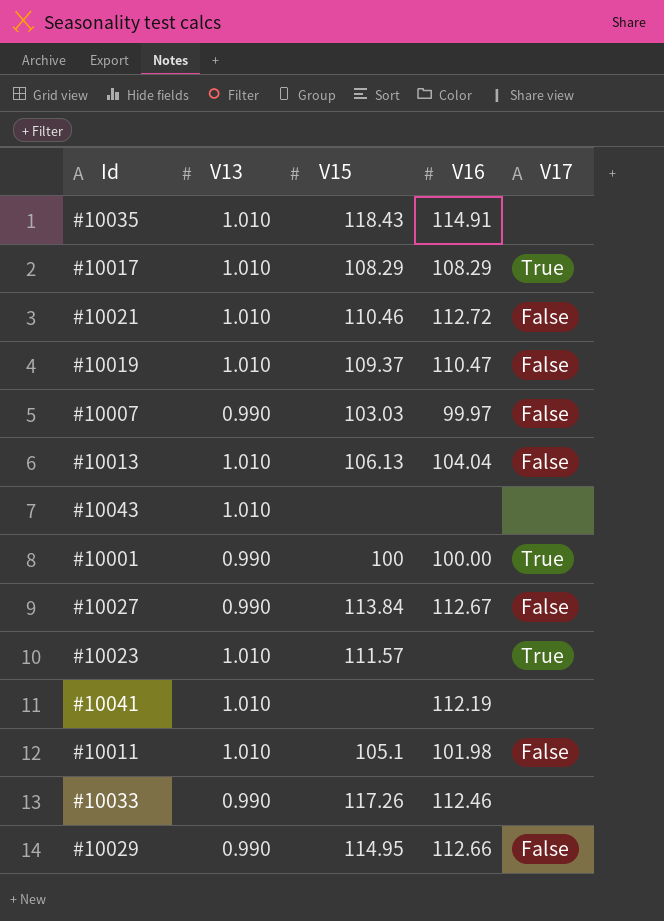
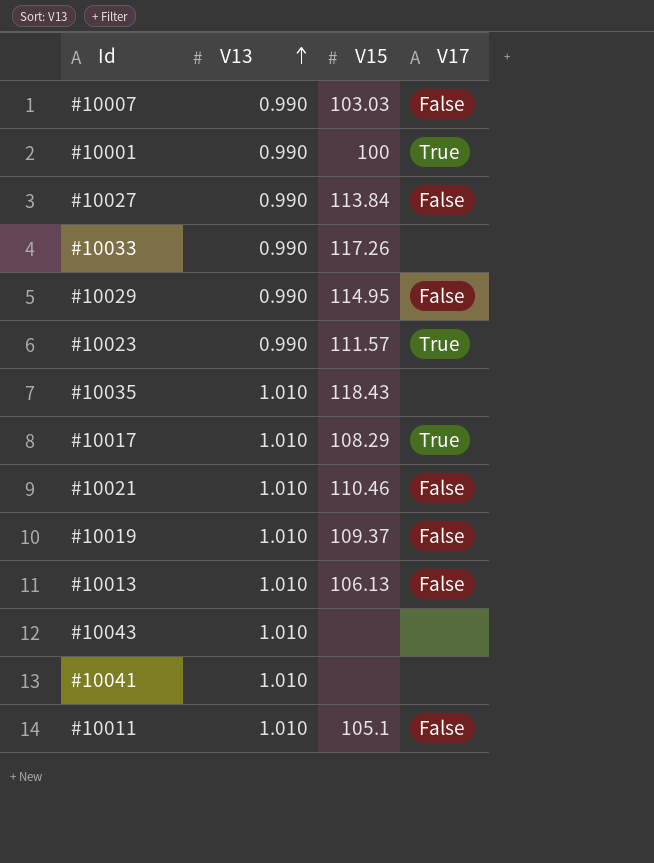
row order: none -> V13 ascending
column V16 | position: 4 -> none
#10023 | V13: 1.010 -> 0.990

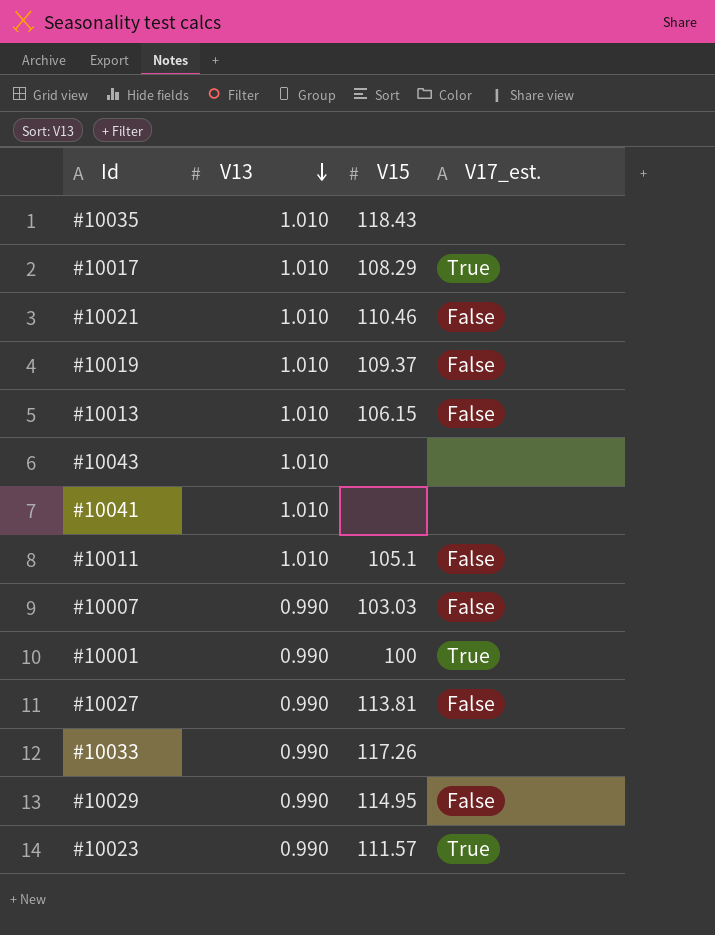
row order: V13 ascending -> V13 descending
column name: V17 -> V17_est.
#10013 | V15: 106.13 -> 106.15
#10027 | V15: 113.84 -> 113.81

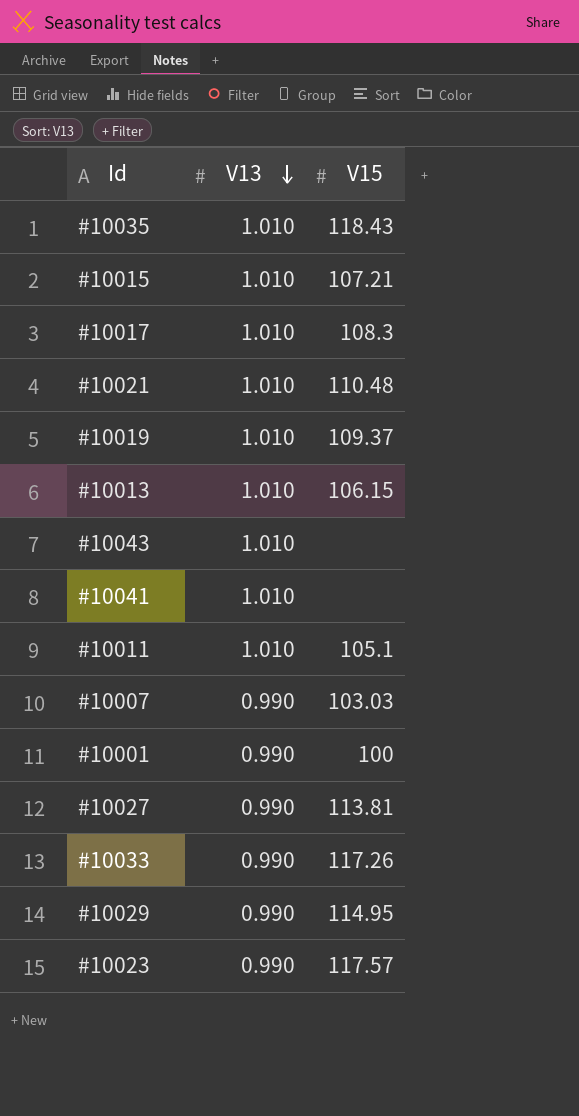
column V17_est. | position: 4 -> none
row #10015: none -> 1.010 | 107.21
#10017 | V15: 108.29 -> 108.3
#10021 | V15: 110.46 -> 110.48
#10023 | V15: 111.57 -> 117.57

